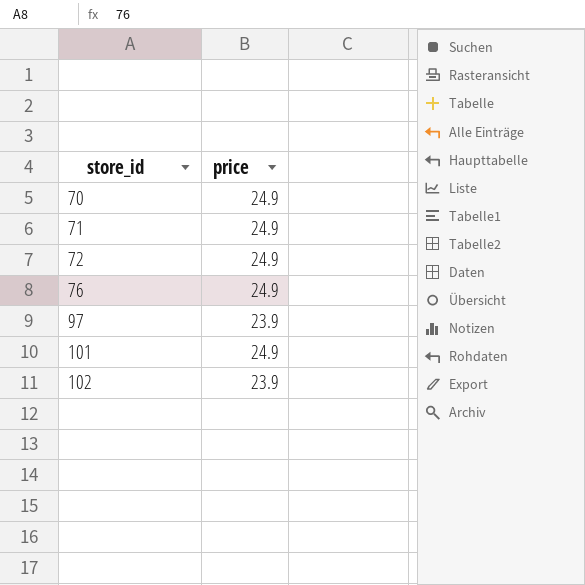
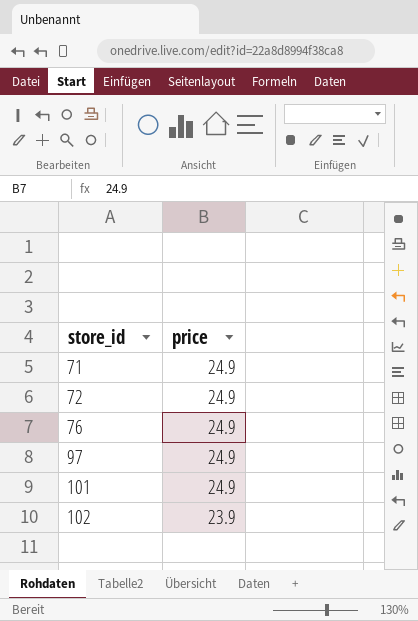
row 70: 24.9 -> none
97 | price: 23.9 -> 24.9

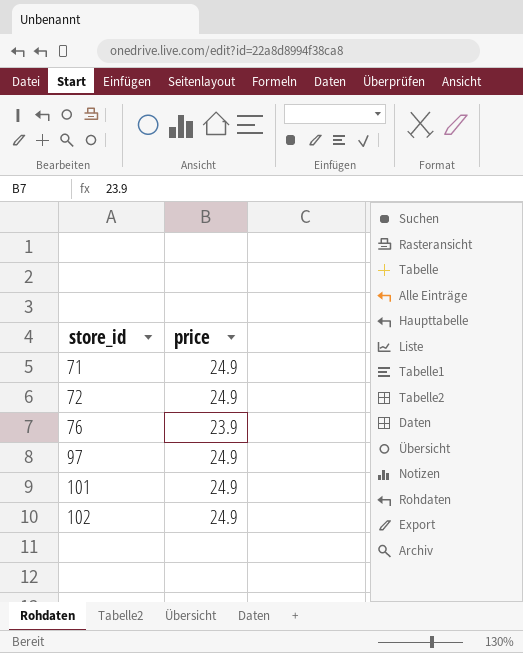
76 | price: 24.9 -> 23.9
102 | price: 23.9 -> 24.9

